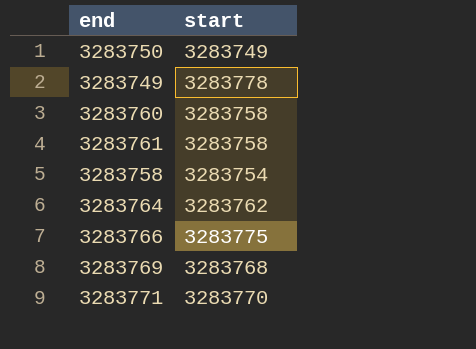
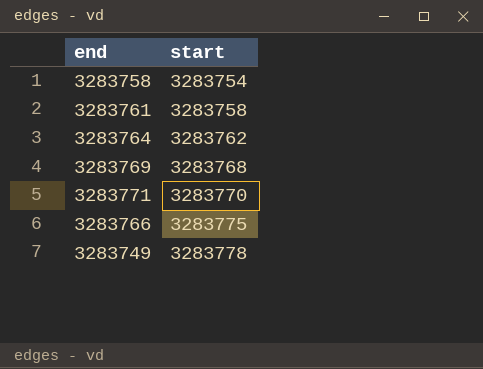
row order: none -> start ascending
row 3283750: 3283749 -> none
row 3283760: 3283758 -> none

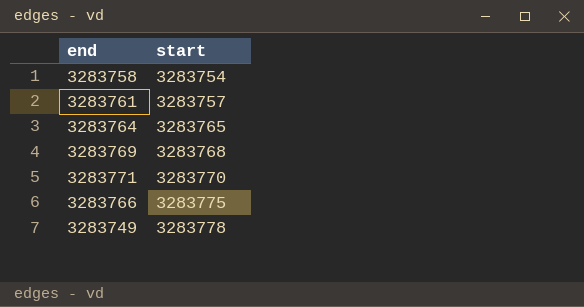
3283761 | start: 3283758 -> 3283757
3283764 | start: 3283762 -> 3283765

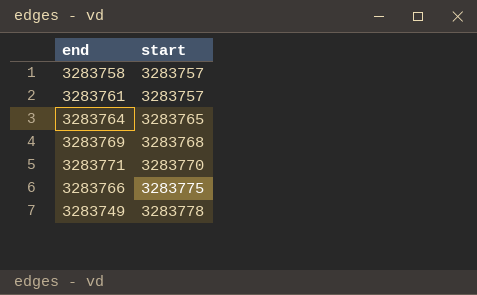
3283758 | start: 3283754 -> 3283757

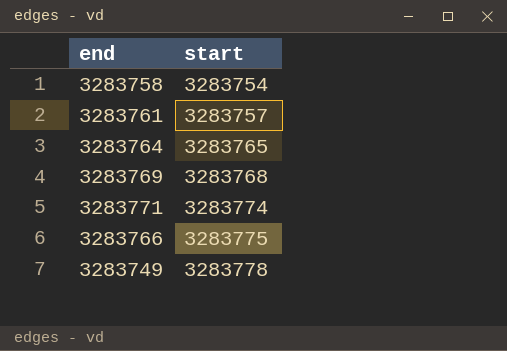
3283758 | start: 3283757 -> 3283754
3283771 | start: 3283770 -> 3283774

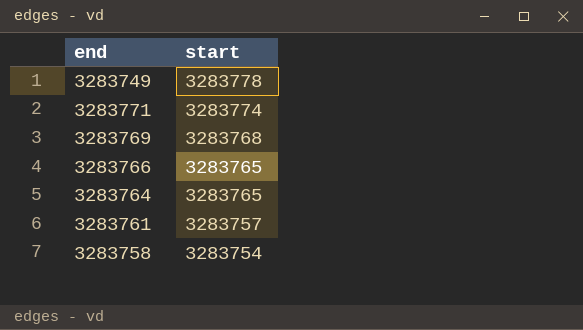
row order: start ascending -> start descending
3283766 | start: 3283775 -> 3283765

